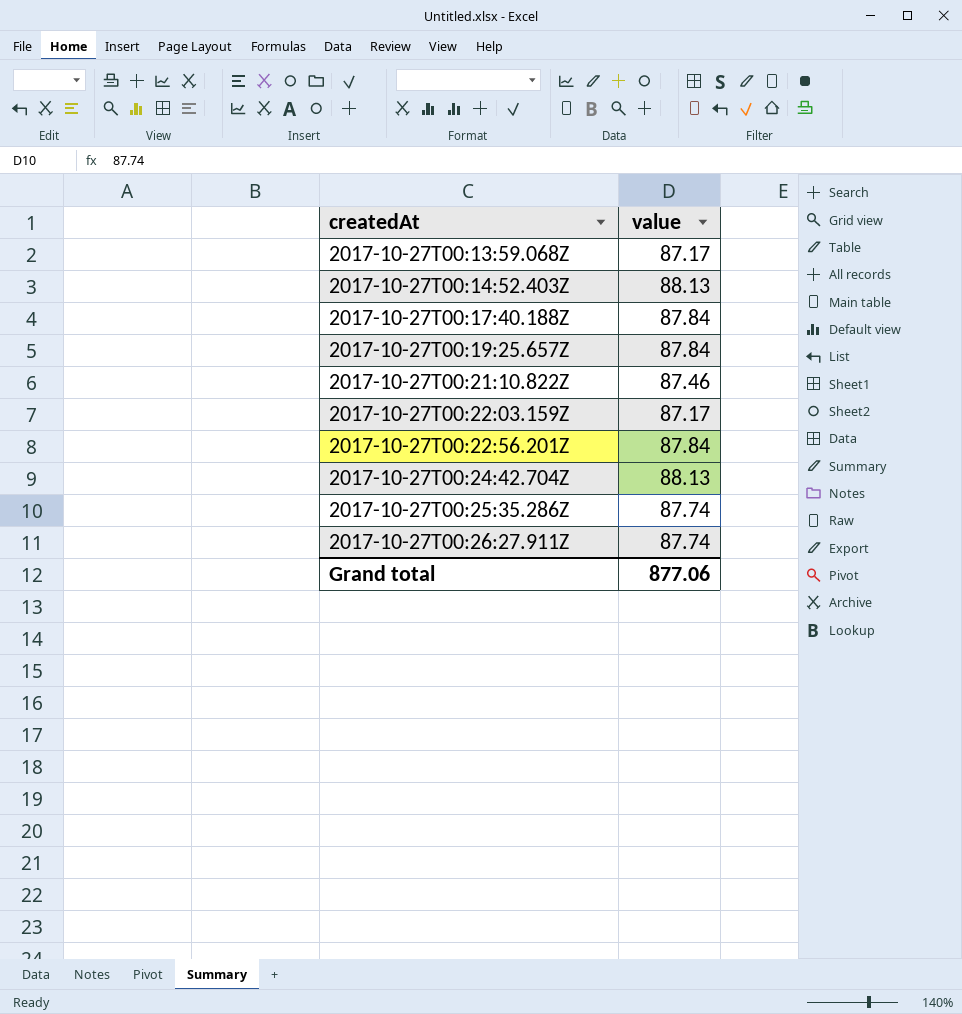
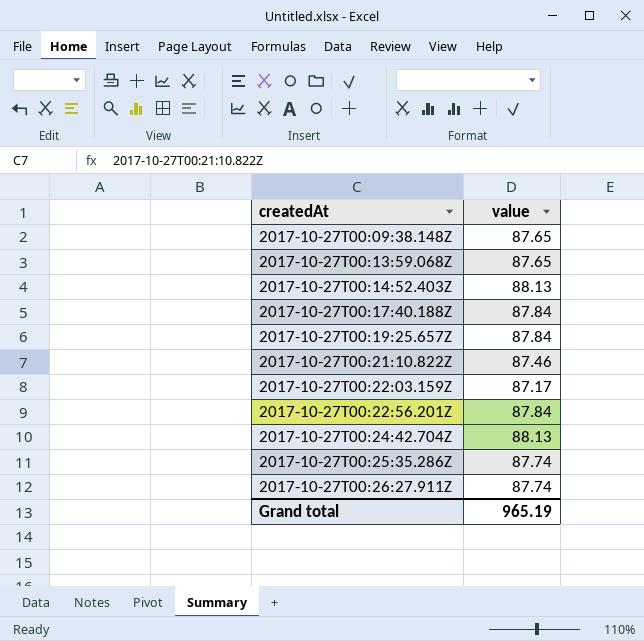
row 2017-10-27T00:09:38.148Z: none -> 87.65
2017-10-27T00:13:59.068Z | value: 87.17 -> 87.65
Grand total | value: 877.06 -> 965.19

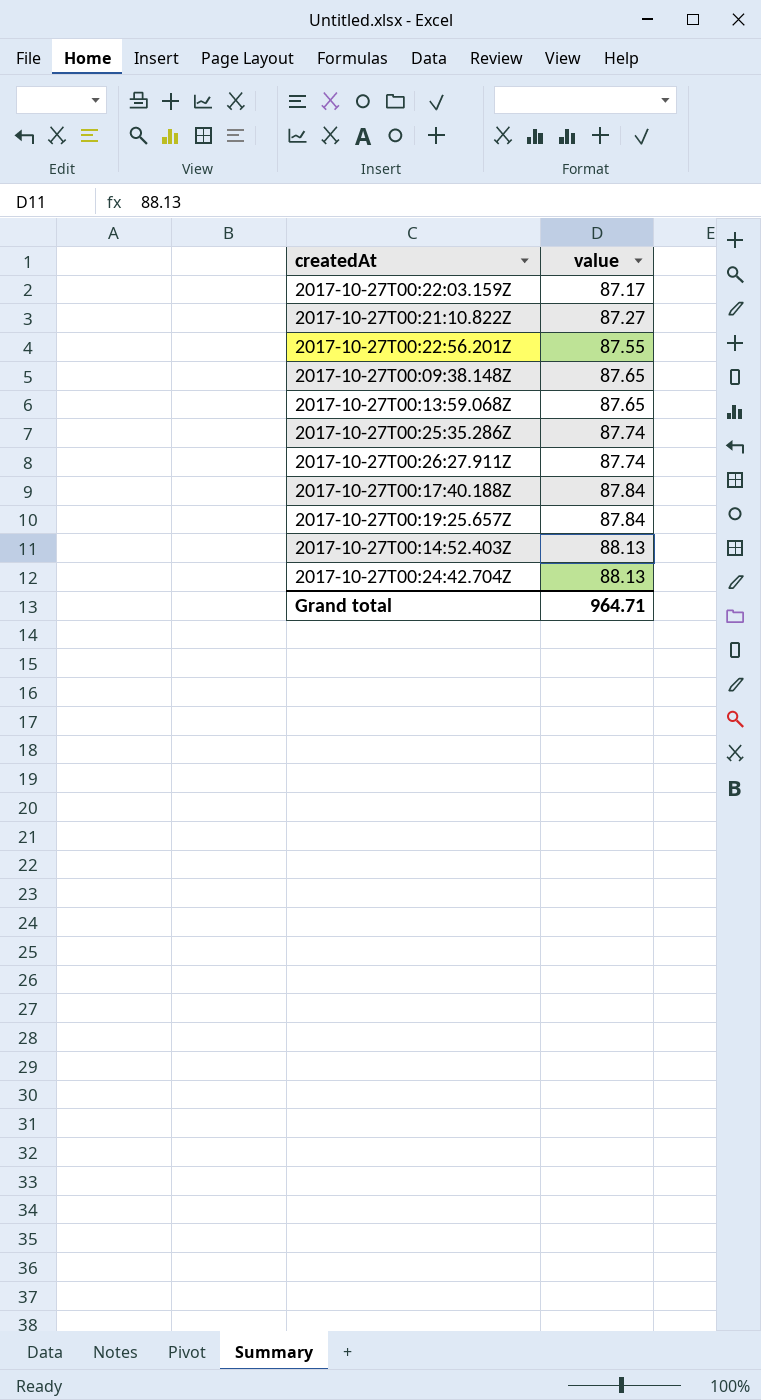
row order: createdAt ascending -> value ascending
2017-10-27T00:21:10.822Z | value: 87.46 -> 87.27
2017-10-27T00:22:56.201Z | value: 87.84 -> 87.55
Grand total | value: 965.19 -> 964.71

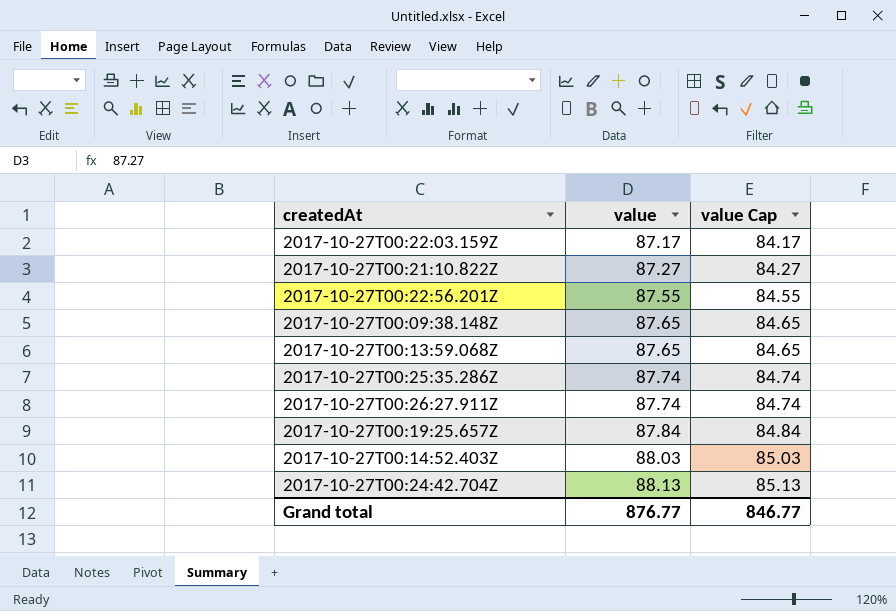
column value Cap | formula: none -> [value] - 3
row 2017-10-27T00:17:40.188Z: 87.84 -> none
2017-10-27T00:14:52.403Z | value: 88.13 -> 88.03
Grand total | value: 964.71 -> 876.77

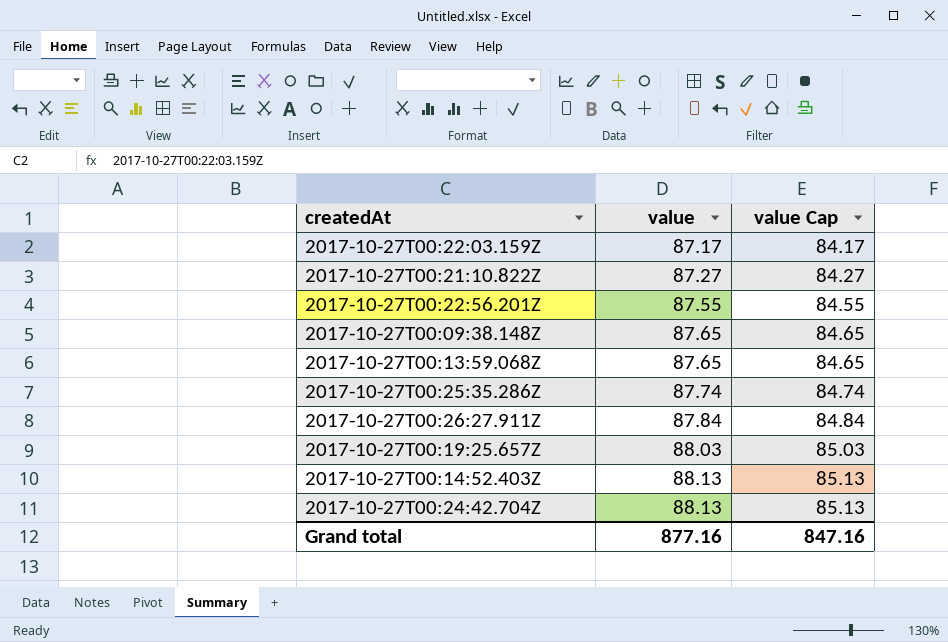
2017-10-27T00:26:27.911Z | value: 87.74 -> 87.84
2017-10-27T00:26:27.911Z | value Cap: 84.74 -> 84.84
2017-10-27T00:19:25.657Z | value: 87.84 -> 88.03
2017-10-27T00:19:25.657Z | value Cap: 84.84 -> 85.03
2017-10-27T00:14:52.403Z | value: 88.03 -> 88.13
2017-10-27T00:14:52.403Z | value Cap: 85.03 -> 85.13
Grand total | value: 876.77 -> 877.16
Grand total | value Cap: 846.77 -> 847.16

